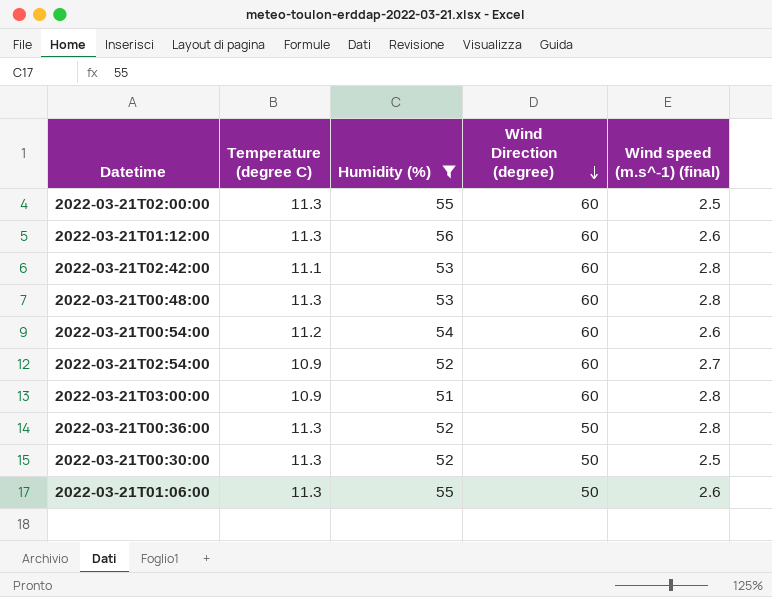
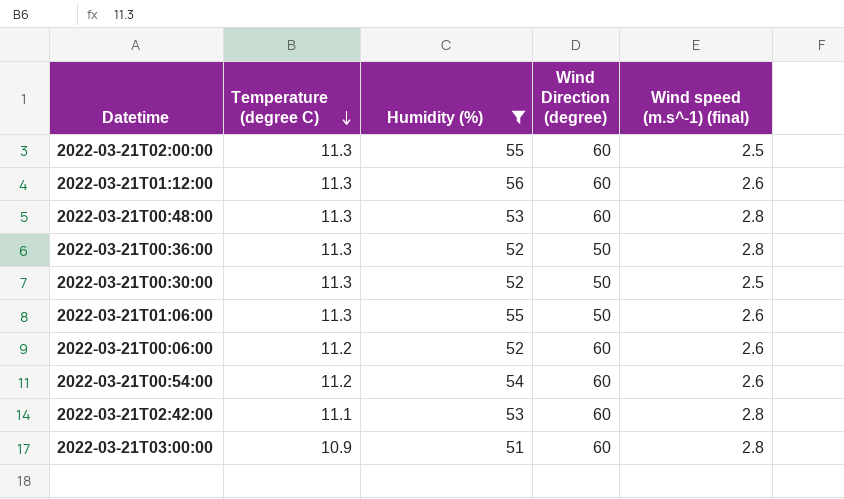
row order: Wind Direction (degree) descending -> Temperature (degree C) descending
row 2022-03-21T02:54:00: 10.9 | 52 | 60 | 2.7 -> none
row 2022-03-21T00:06:00: none -> 11.2 | 52 | 60 | 2.6

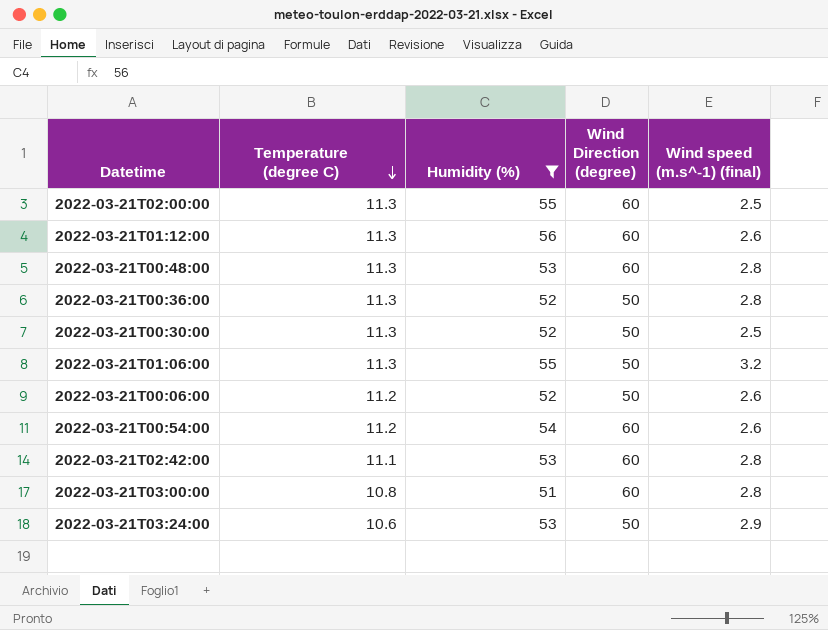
2022-03-21T01:06:00 | Wind speed (m.s^-1) (final): 2.6 -> 3.2
2022-03-21T00:06:00 | Wind Direction (degree): 60 -> 50
2022-03-21T03:00:00 | Temperature (degree C): 10.9 -> 10.8
row 2022-03-21T03:24:00: none -> 10.6 | 53 | 50 | 2.9

